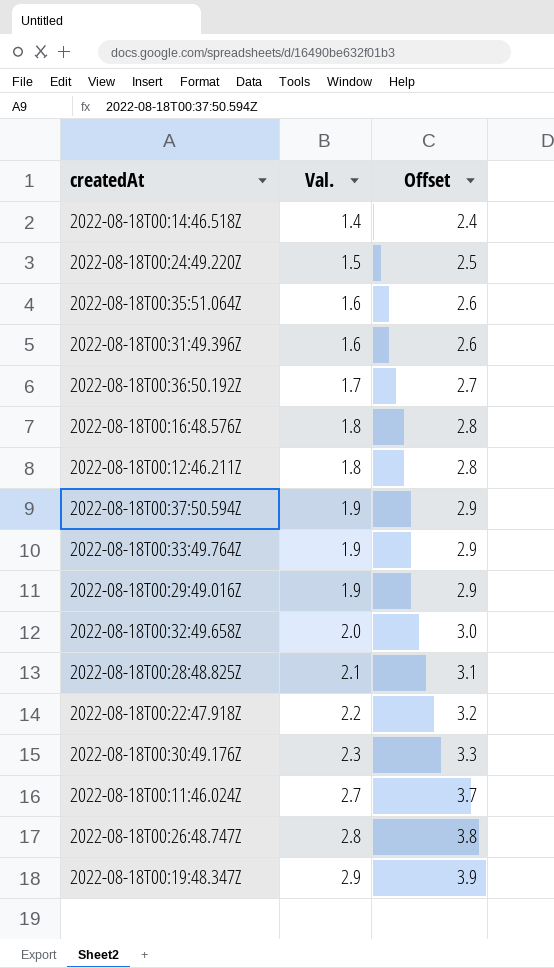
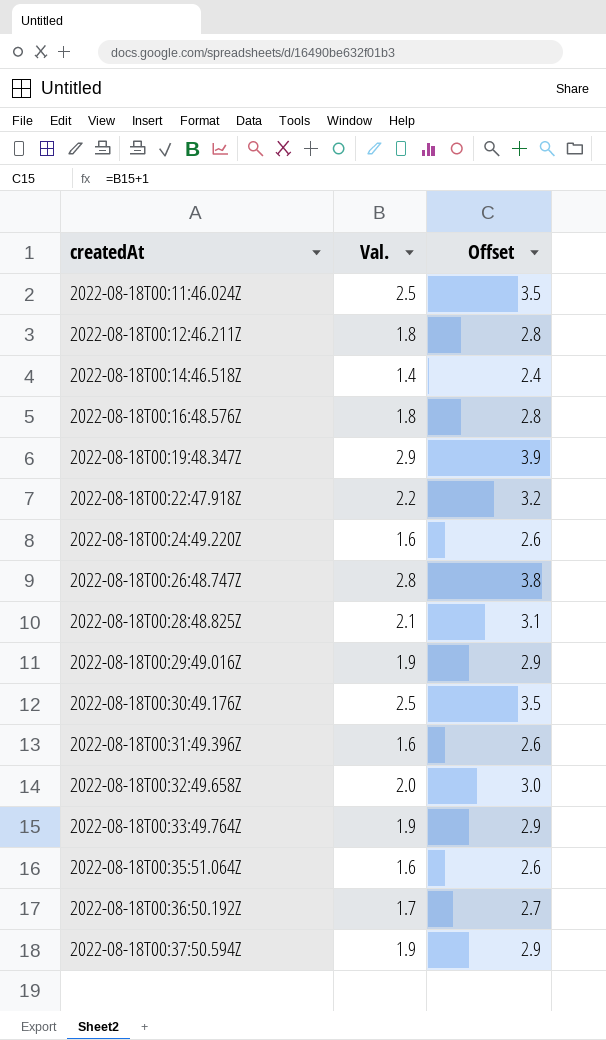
row order: Val. ascending -> createdAt ascending
2022-08-18T00:11:46.024Z | Val.: 2.7 -> 2.5
2022-08-18T00:11:46.024Z | Offset: 3.7 -> 3.5
2022-08-18T00:24:49.220Z | Val.: 1.5 -> 1.6
2022-08-18T00:24:49.220Z | Offset: 2.5 -> 2.6
2022-08-18T00:30:49.176Z | Val.: 2.3 -> 2.5
2022-08-18T00:30:49.176Z | Offset: 3.3 -> 3.5

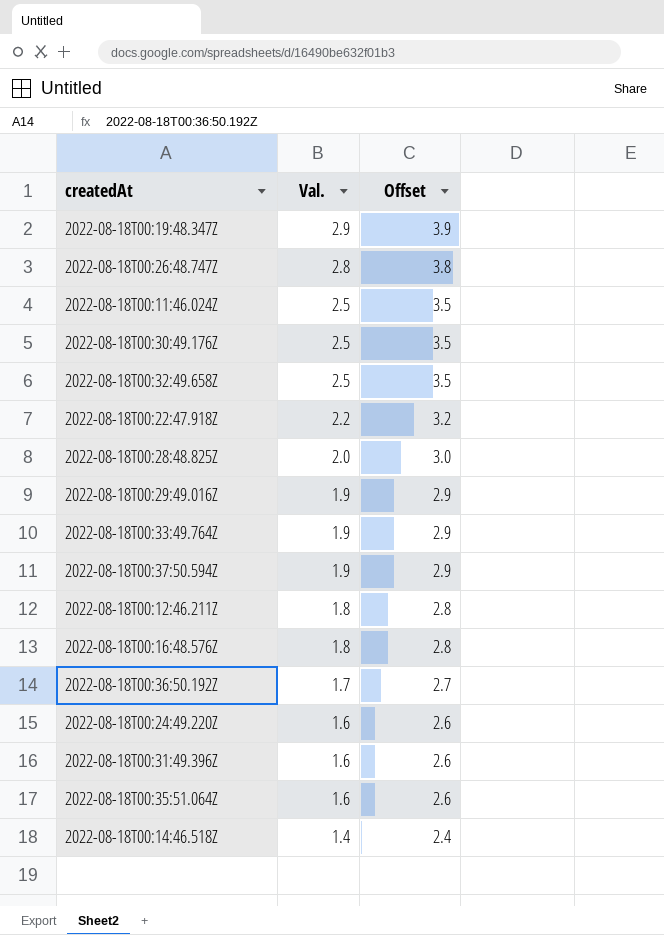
row order: createdAt ascending -> Val. descending
2022-08-18T00:32:49.658Z | Val.: 2.0 -> 2.5
2022-08-18T00:32:49.658Z | Offset: 3.0 -> 3.5
2022-08-18T00:28:48.825Z | Val.: 2.1 -> 2.0
2022-08-18T00:28:48.825Z | Offset: 3.1 -> 3.0

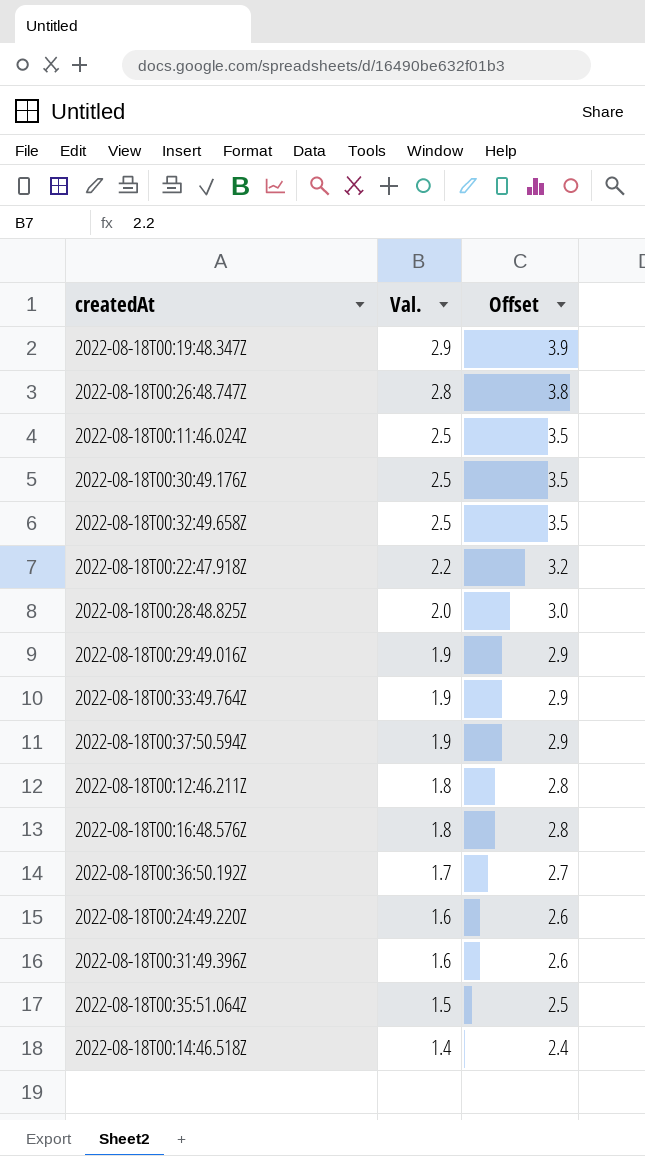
2022-08-18T00:35:51.064Z | Val.: 1.6 -> 1.5
2022-08-18T00:35:51.064Z | Offset: 2.6 -> 2.5

